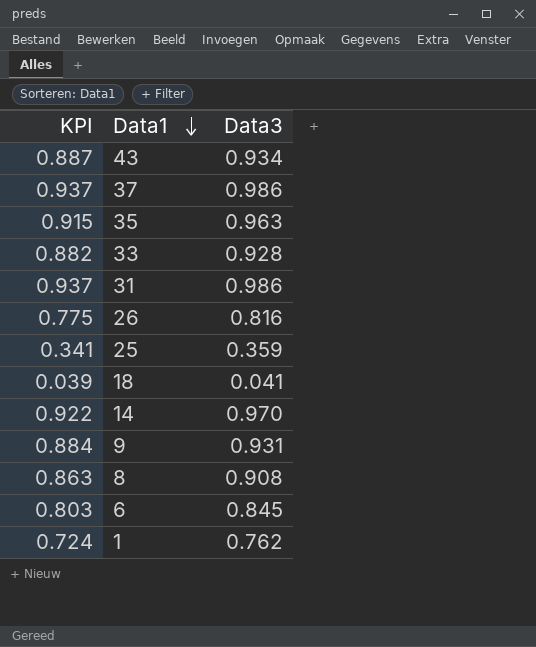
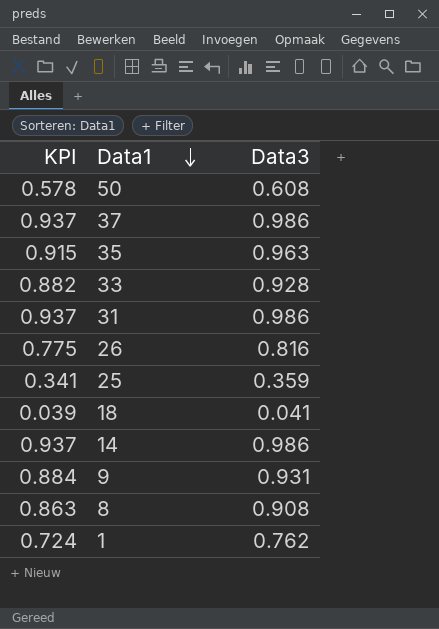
row 43: 0.887 | 0.934 -> none
row 6: 0.803 | 0.845 -> none
row 50: none -> 0.578 | 0.608
14 | KPI: 0.922 -> 0.937
14 | Data3: 0.970 -> 0.986

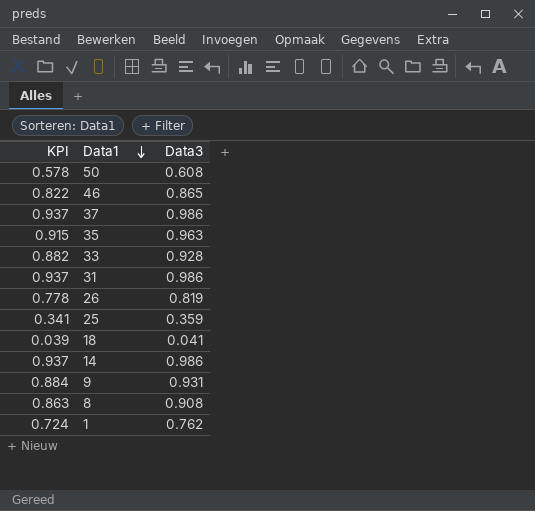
row 46: none -> 0.822 | 0.865
26 | KPI: 0.775 -> 0.778
26 | Data3: 0.816 -> 0.819

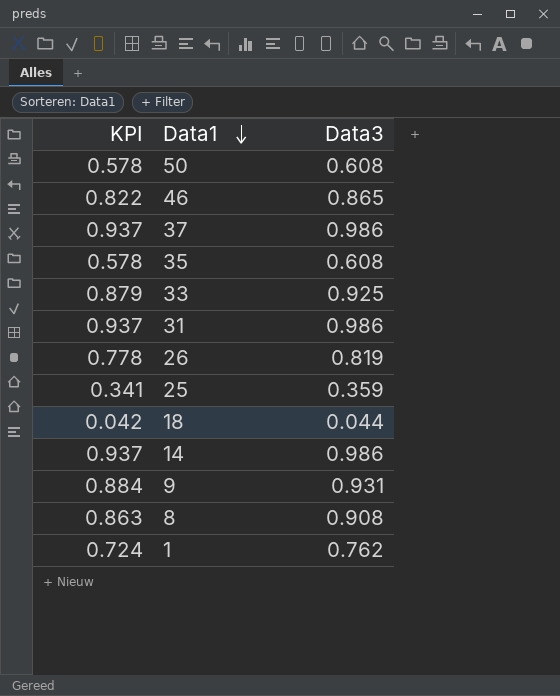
35 | KPI: 0.915 -> 0.578
35 | Data3: 0.963 -> 0.608
33 | KPI: 0.882 -> 0.879
33 | Data3: 0.928 -> 0.925
18 | KPI: 0.039 -> 0.042
18 | Data3: 0.041 -> 0.044

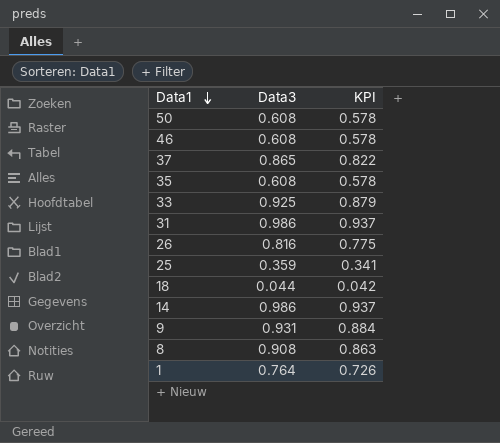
column KPI | position: 1 -> 3
46 | Data3: 0.865 -> 0.608
46 | KPI: 0.822 -> 0.578
37 | Data3: 0.986 -> 0.865
37 | KPI: 0.937 -> 0.822
26 | Data3: 0.819 -> 0.816
26 | KPI: 0.778 -> 0.775
1 | Data3: 0.762 -> 0.764
1 | KPI: 0.724 -> 0.726

